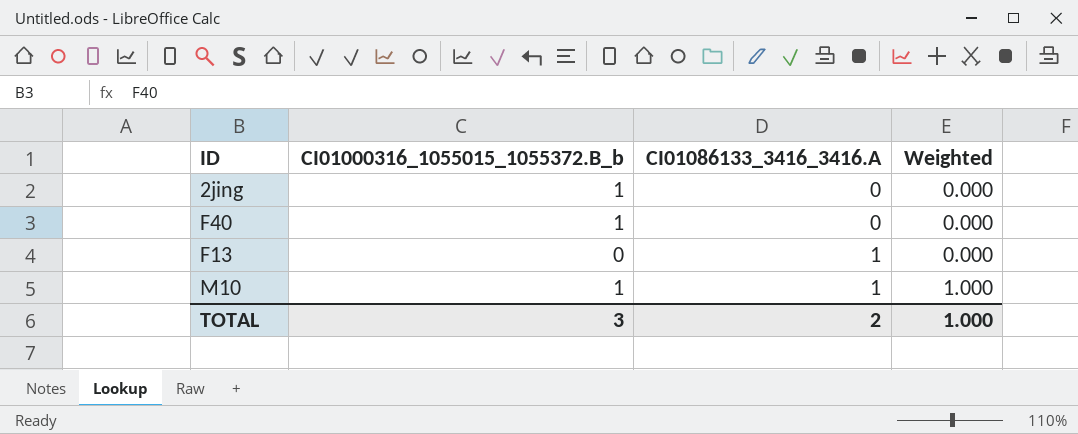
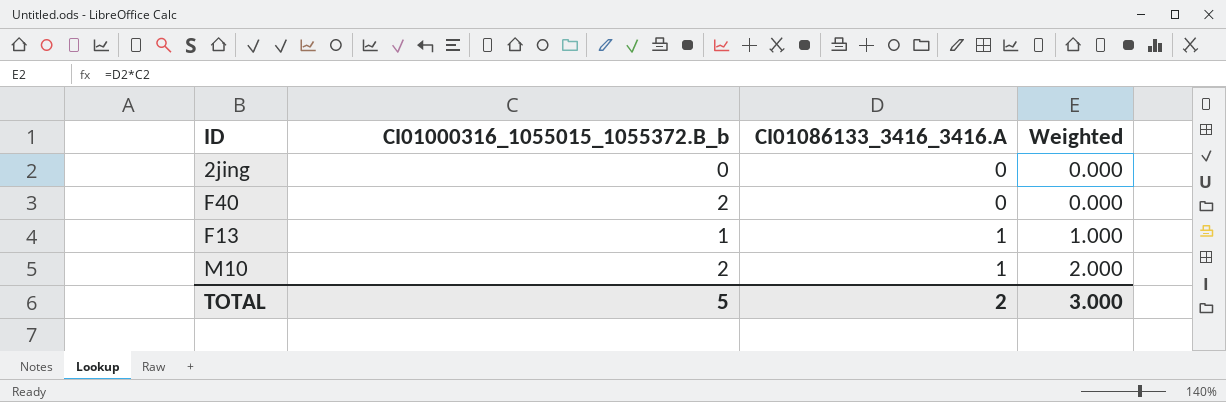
2jing | CI01000316_1055015_1055372.B_b: 1 -> 0
F40 | CI01000316_1055015_1055372.B_b: 1 -> 2
F13 | CI01000316_1055015_1055372.B_b: 0 -> 1
F13 | Weighted: 0.000 -> 1.000
M10 | CI01000316_1055015_1055372.B_b: 1 -> 2
M10 | Weighted: 1.000 -> 2.000
TOTAL | CI01000316_1055015_1055372.B_b: 3 -> 5
TOTAL | Weighted: 1.000 -> 3.000

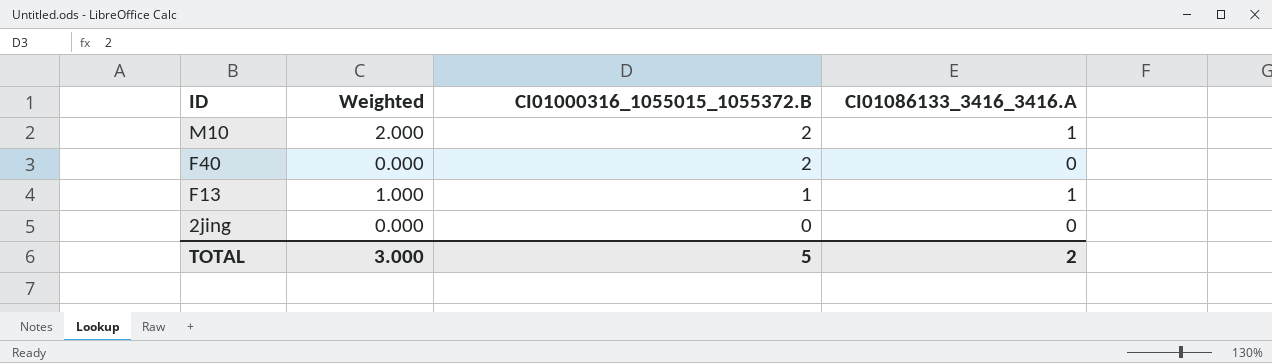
row order: CI01086133_3416_3416.A ascending -> ID descending
column Weighted | position: 4 -> 2
column name: CI01000316_1055015_1055372.B_b -> CI01000316_1055015_1055372.B

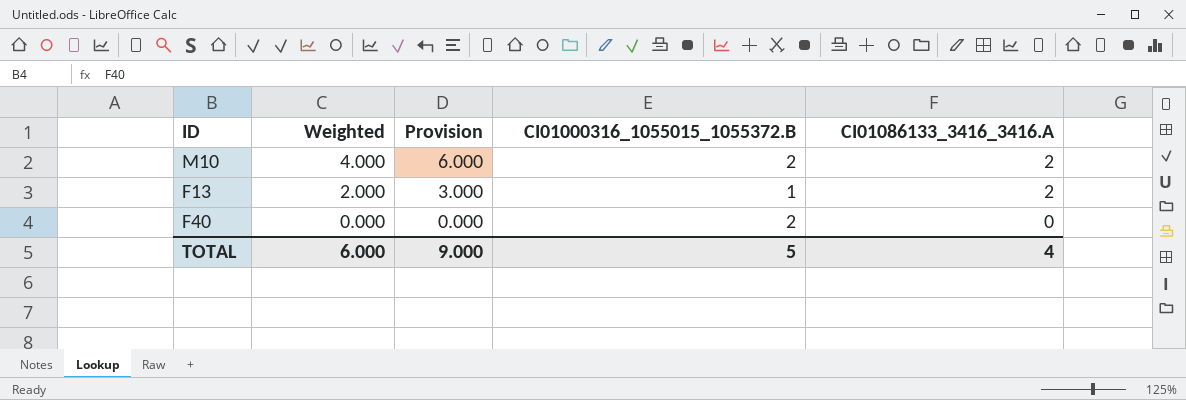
row order: ID descending -> Weighted descending
column Provision | formula: none -> [Weighted] * 1.5
row 2jing: 0.000 | 0 | 0 -> none
M10 | Weighted: 2.000 -> 4.000
M10 | CI01086133_3416_3416.A: 1 -> 2
F13 | Weighted: 1.000 -> 2.000
F13 | CI01086133_3416_3416.A: 1 -> 2
TOTAL | Weighted: 3.000 -> 6.000
TOTAL | CI01086133_3416_3416.A: 2 -> 4

